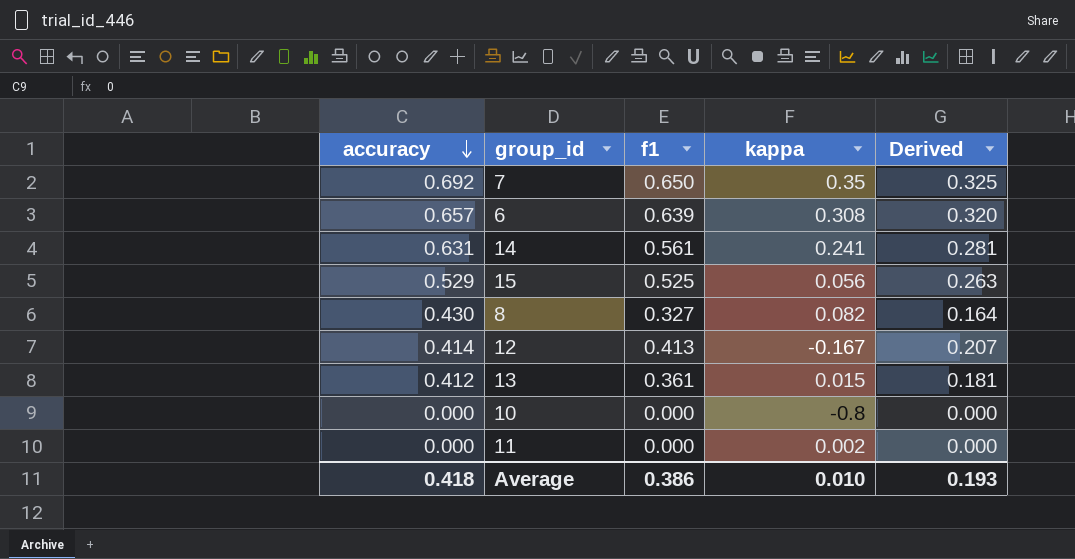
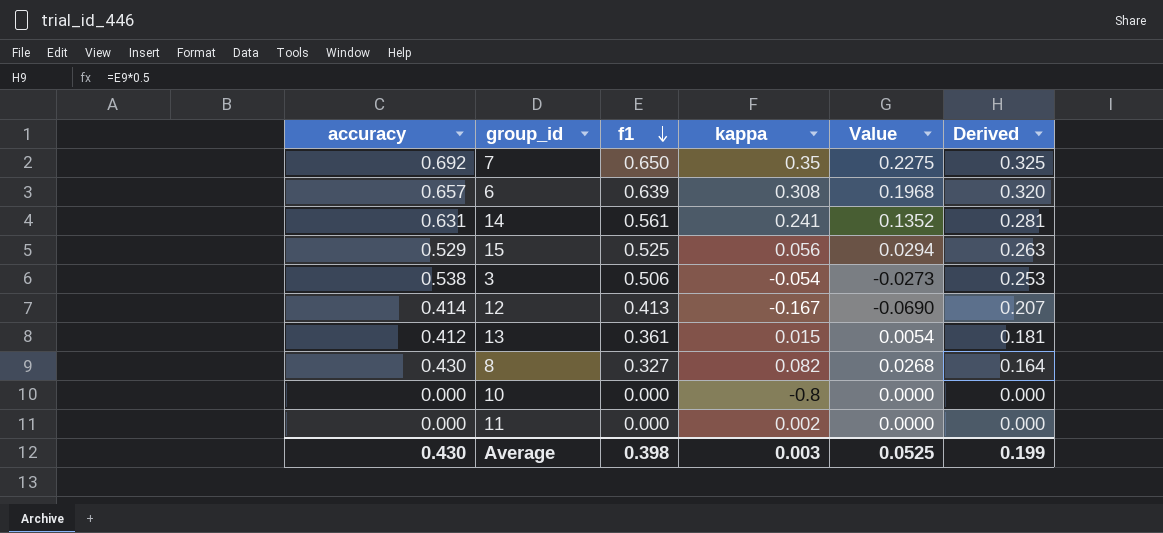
row order: accuracy descending -> f1 descending
column Value | formula: none -> [f1] * [kappa]
row 3: none -> 0.538 | 0.506 | -0.054 | -0.0273 | 0.253
Average | accuracy: 0.418 -> 0.430
Average | f1: 0.386 -> 0.398
Average | kappa: 0.010 -> 0.003
Average | Derived: 0.193 -> 0.199

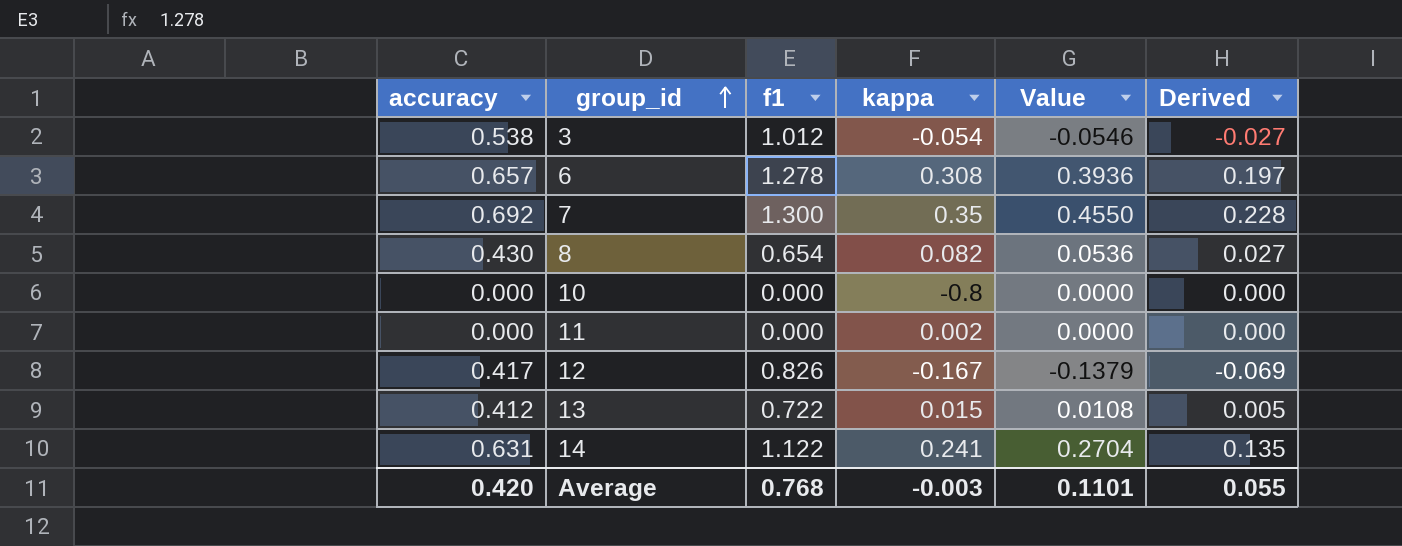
row order: f1 descending -> group_id ascending
column Derived | formula: [f1] * 0.5 -> [Value] * 0.5
row 15: 0.529 | 0.525 | 0.056 | 0.0294 | 0.263 -> none
3 | f1: 0.506 -> 1.012
3 | Value: -0.0273 -> -0.0546
6 | f1: 0.639 -> 1.278
6 | Value: 0.1968 -> 0.3936
7 | f1: 0.650 -> 1.300
7 | Value: 0.2275 -> 0.4550
8 | f1: 0.327 -> 0.654
8 | Value: 0.0268 -> 0.0536
12 | accuracy: 0.414 -> 0.417
12 | f1: 0.413 -> 0.826
12 | Value: -0.0690 -> -0.1379
13 | f1: 0.361 -> 0.722
13 | Value: 0.0054 -> 0.0108
14 | f1: 0.561 -> 1.122
14 | Value: 0.1352 -> 0.2704
Average | accuracy: 0.430 -> 0.420
Average | f1: 0.398 -> 0.768
Average | kappa: 0.003 -> -0.003
Average | Value: 0.0525 -> 0.1101
Average | Derived: 0.199 -> 0.055

